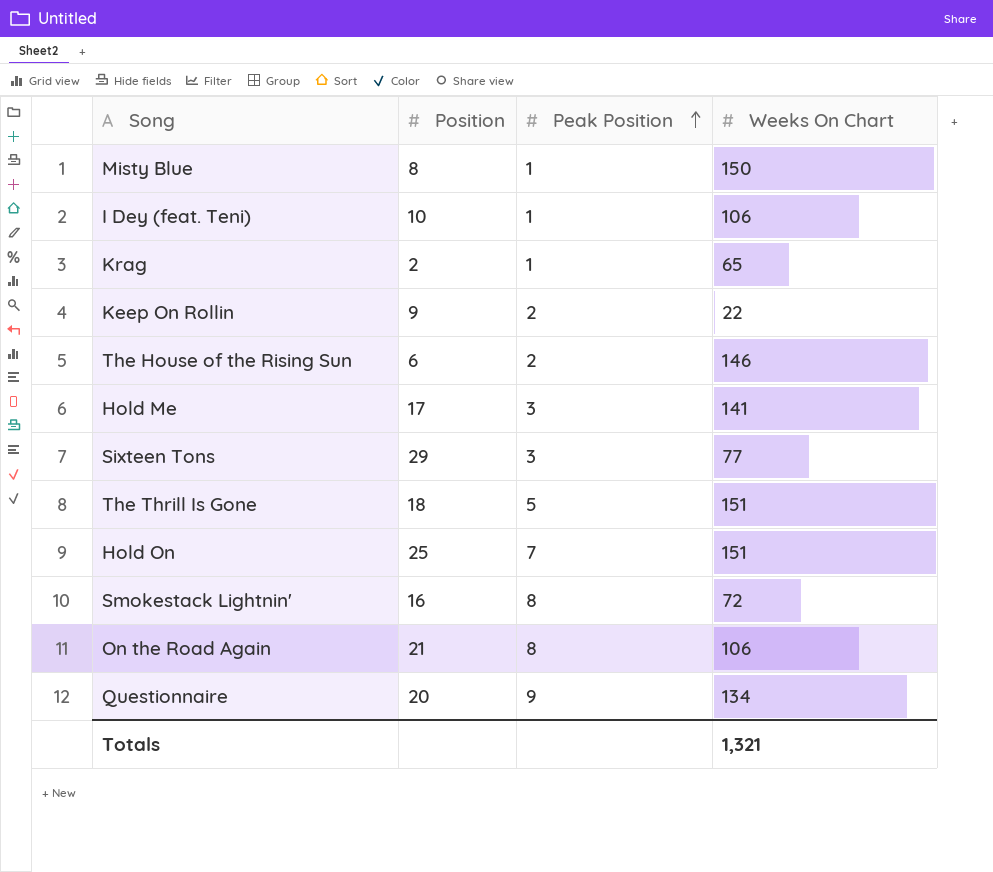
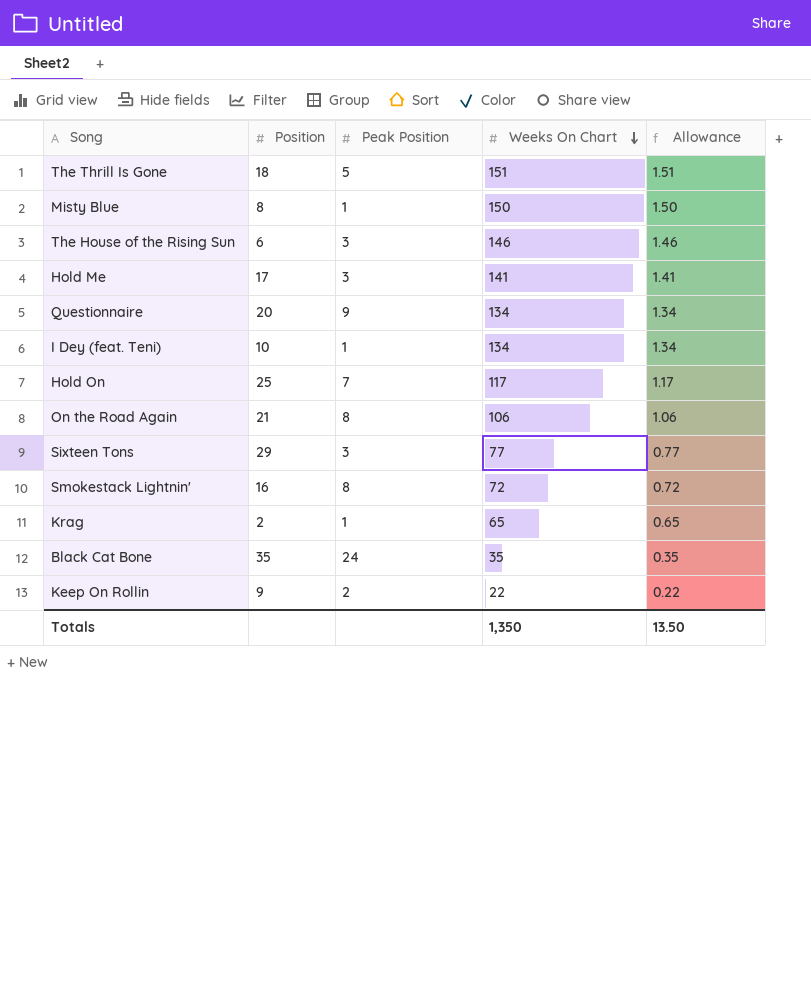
row order: Peak Position ascending -> Weeks On Chart descending
column Allowance | formula: none -> [Weeks On Chart] * 0.01
The House of the Rising Sun | Peak Position: 2 -> 3
I Dey (feat. Teni) | Weeks On Chart: 106 -> 134
Hold On | Weeks On Chart: 151 -> 117
row Black Cat Bone: none -> 35 | 24 | 35 | 0.35
Totals | Weeks On Chart: 1,321 -> 1,350

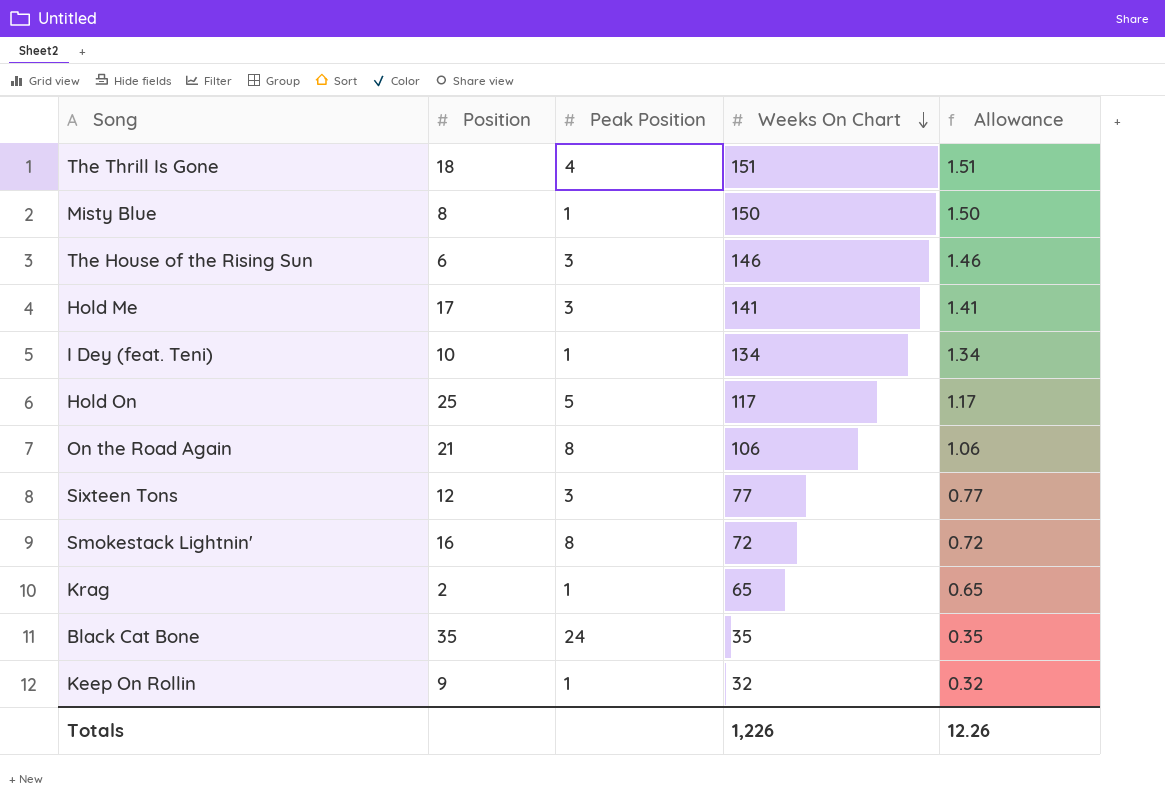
row Questionnaire: 20 | 9 | 134 | 1.34 -> none
The Thrill Is Gone | Peak Position: 5 -> 4
Hold On | Peak Position: 7 -> 5
Sixteen Tons | Position: 29 -> 12
Keep On Rollin | Peak Position: 2 -> 1
Keep On Rollin | Weeks On Chart: 22 -> 32
Keep On Rollin | Allowance: 0.22 -> 0.32
Totals | Weeks On Chart: 1,350 -> 1,226
Totals | Allowance: 13.50 -> 12.26

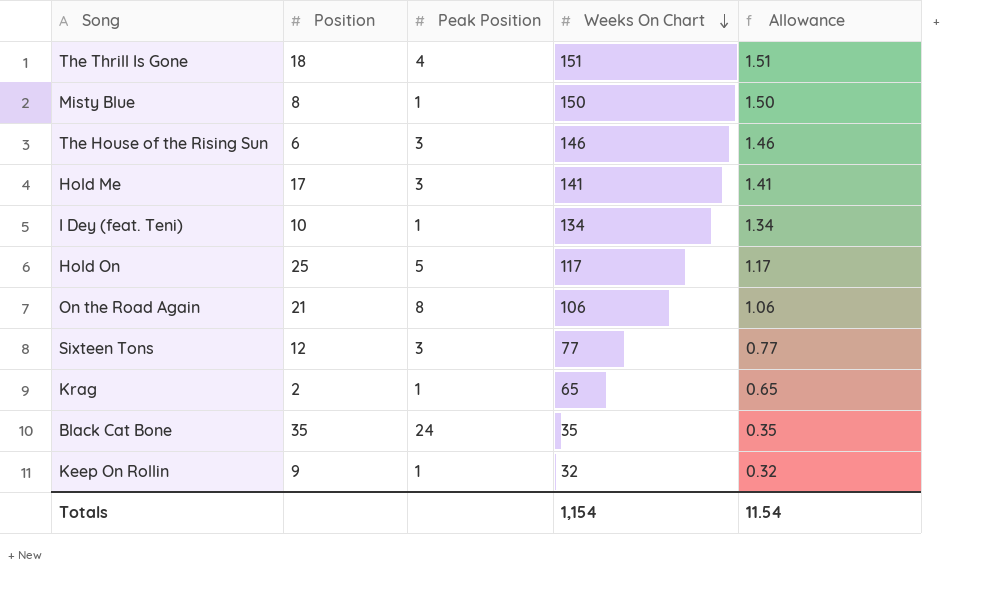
row Smokestack Lightnin': 16 | 8 | 72 | 0.72 -> none
Totals | Weeks On Chart: 1,226 -> 1,154
Totals | Allowance: 12.26 -> 11.54

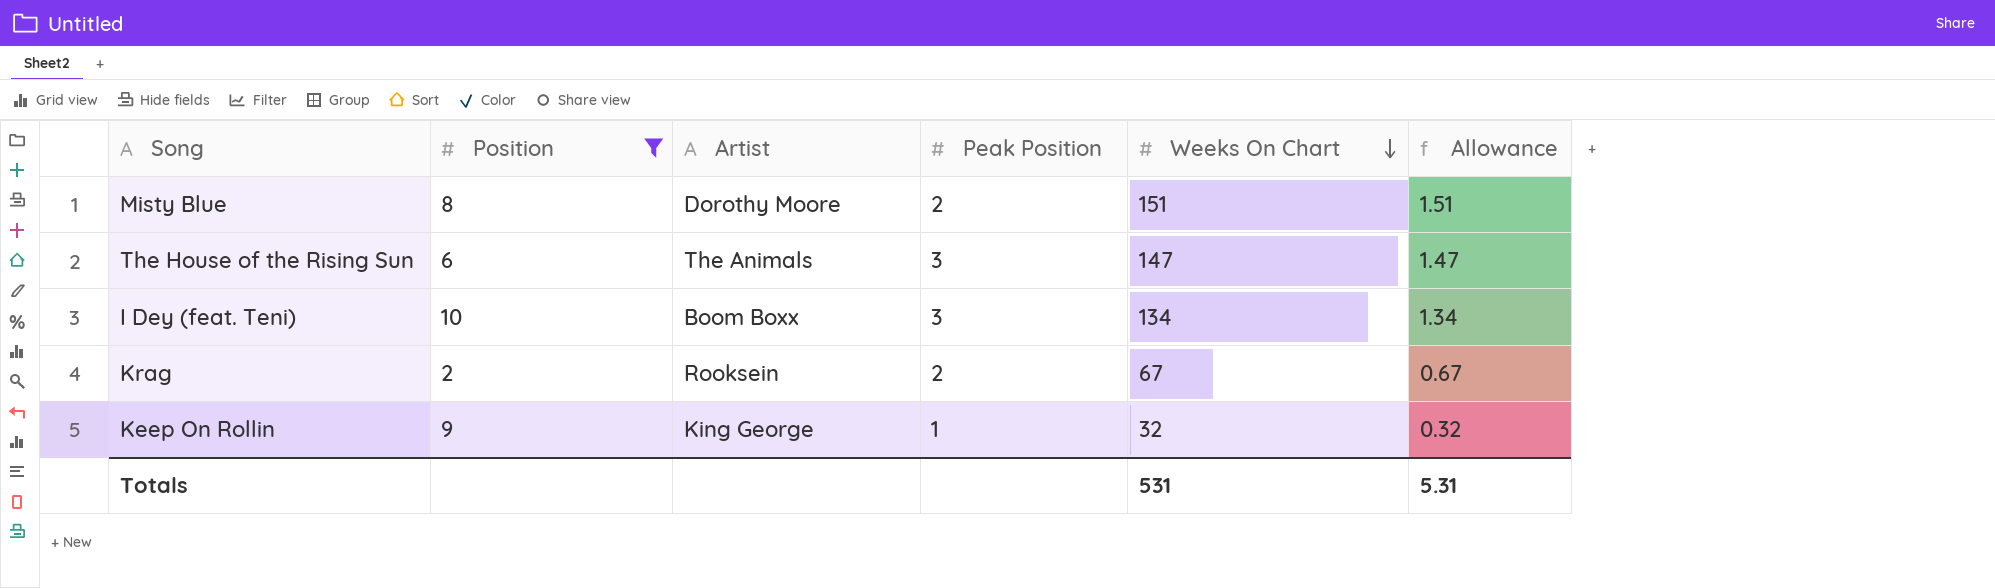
filter: none -> Position <= 10
column Artist | position: none -> 3
Misty Blue | Peak Position: 1 -> 2
Misty Blue | Weeks On Chart: 150 -> 151
Misty Blue | Allowance: 1.50 -> 1.51
The House of the Rising Sun | Weeks On Chart: 146 -> 147
The House of the Rising Sun | Allowance: 1.46 -> 1.47
I Dey (feat. Teni) | Peak Position: 1 -> 3
Krag | Peak Position: 1 -> 2
Krag | Weeks On Chart: 65 -> 67
Krag | Allowance: 0.65 -> 0.67
Totals | Weeks On Chart: 1,154 -> 531
Totals | Allowance: 11.54 -> 5.31

